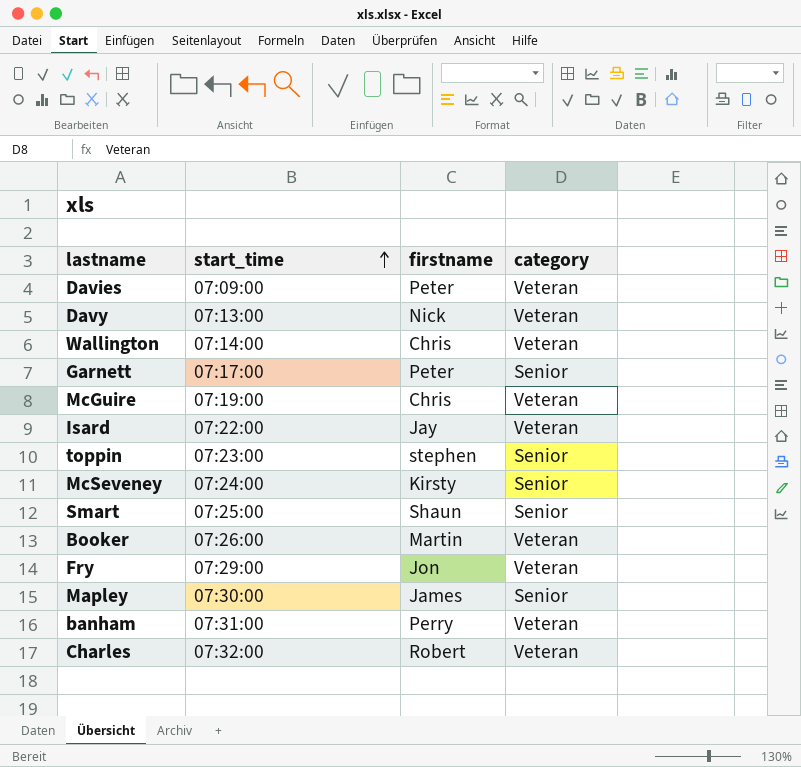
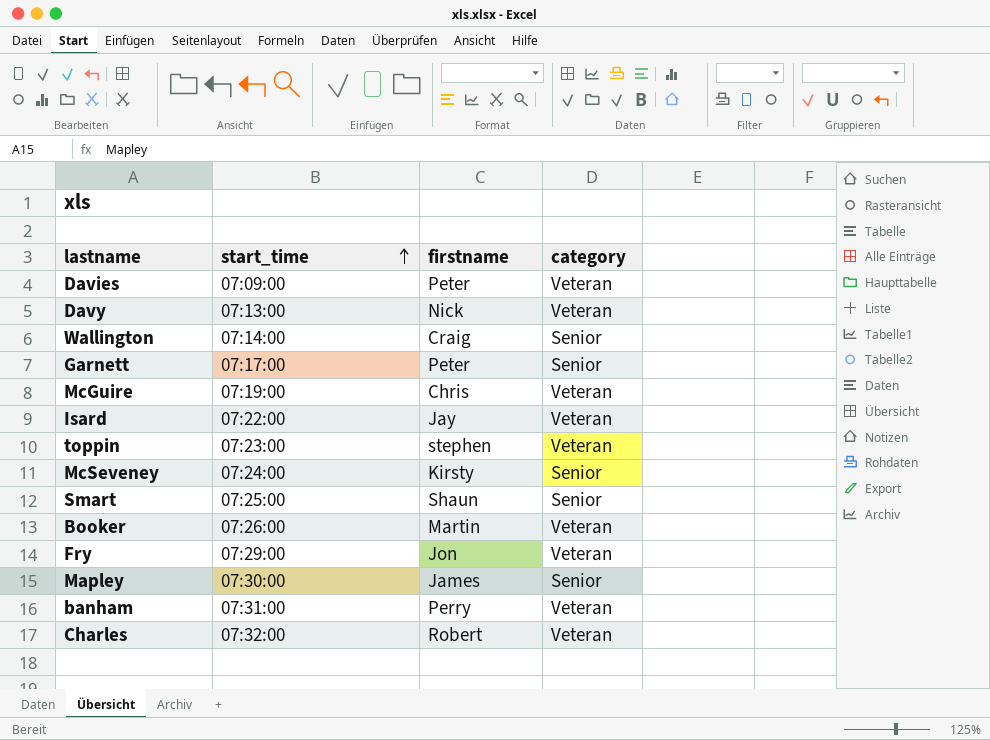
Wallington | firstname: Chris -> Craig
Wallington | category: Veteran -> Senior
toppin | category: Senior -> Veteran

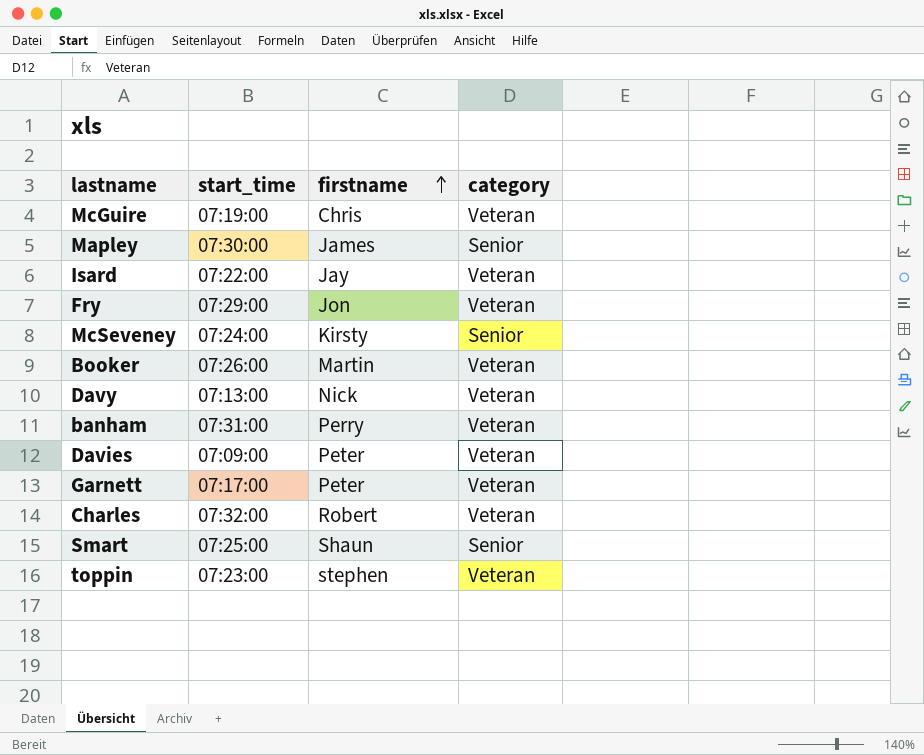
row order: start_time ascending -> firstname ascending
row Wallington: 07:14:00 | Craig | Senior -> none
Garnett | category: Senior -> Veteran

